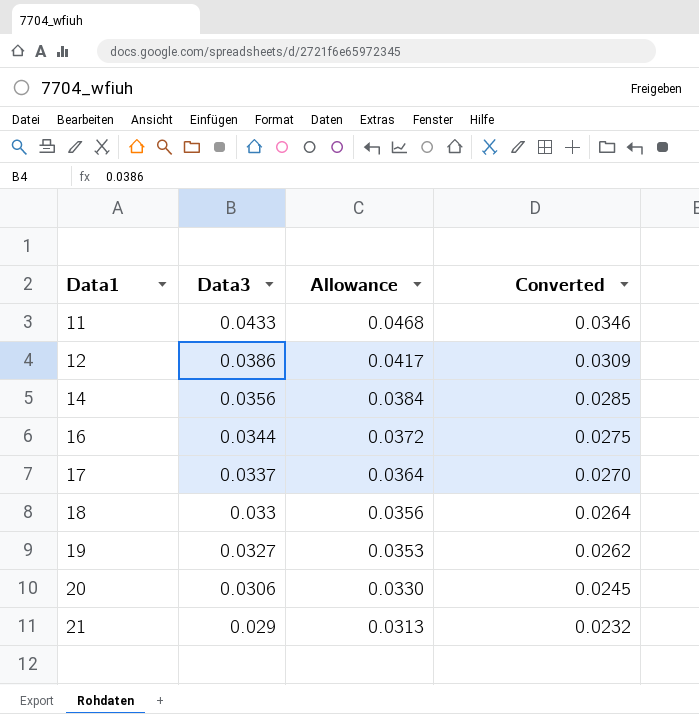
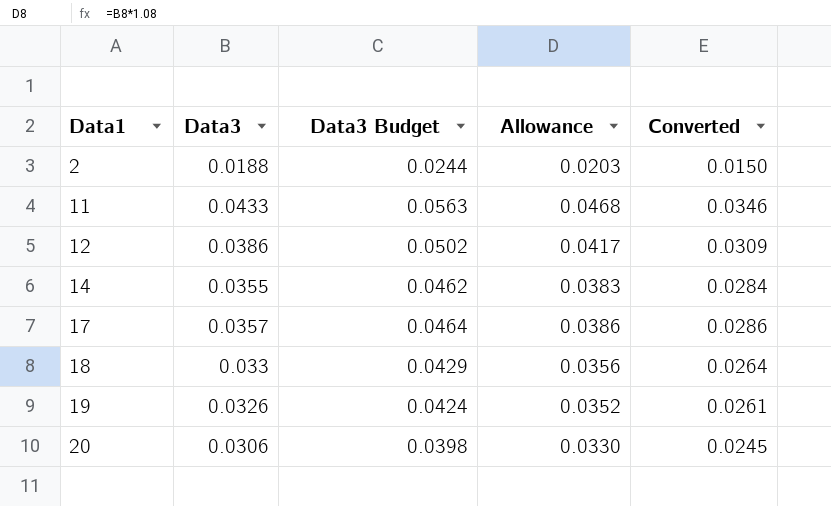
column Data3 Budget | formula: none -> [Data3] * 1.3
row 16: 0.0344 | 0.0372 | 0.0275 -> none
row 21: 0.029 | 0.0313 | 0.0232 -> none
row 2: none -> 0.0188 | 0.0244 | 0.0203 | 0.0150
14 | Data3: 0.0356 -> 0.0355
14 | Allowance: 0.0384 -> 0.0383
14 | Converted: 0.0285 -> 0.0284
17 | Data3: 0.0337 -> 0.0357
17 | Allowance: 0.0364 -> 0.0386
17 | Converted: 0.0270 -> 0.0286
19 | Data3: 0.0327 -> 0.0326
19 | Allowance: 0.0353 -> 0.0352
19 | Converted: 0.0262 -> 0.0261

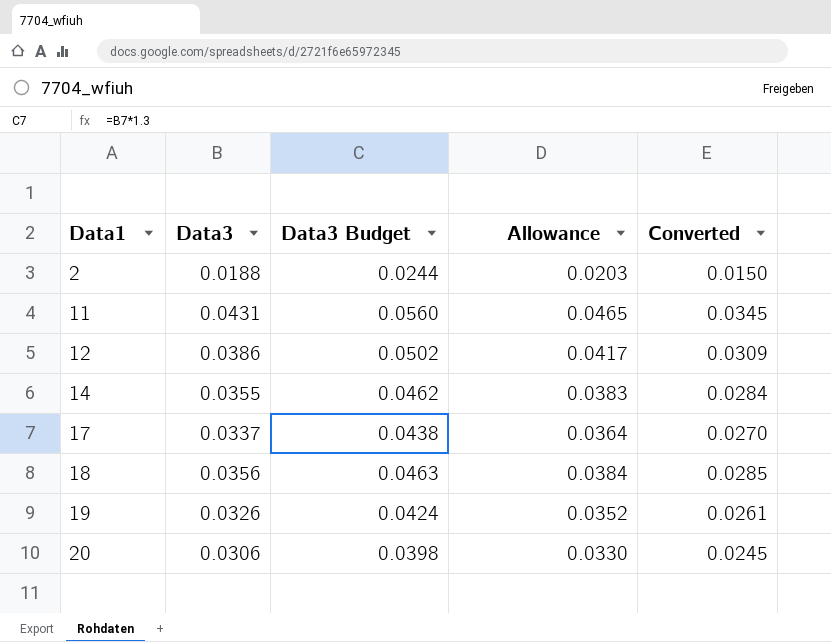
11 | Data3: 0.0433 -> 0.0431
11 | Data3 Budget: 0.0563 -> 0.0560
11 | Allowance: 0.0468 -> 0.0465
11 | Converted: 0.0346 -> 0.0345
17 | Data3: 0.0357 -> 0.0337
17 | Data3 Budget: 0.0464 -> 0.0438
17 | Allowance: 0.0386 -> 0.0364
17 | Converted: 0.0286 -> 0.0270
18 | Data3: 0.033 -> 0.0356
18 | Data3 Budget: 0.0429 -> 0.0463
18 | Allowance: 0.0356 -> 0.0384
18 | Converted: 0.0264 -> 0.0285

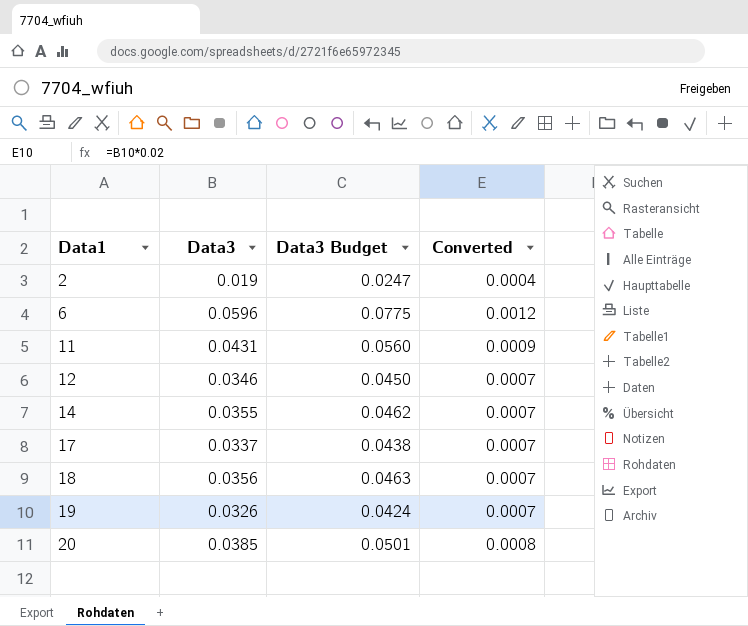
column Allowance | formula: [Data3] * 1.08 -> none
column Converted | formula: [Data3] * 0.8 -> [Data3] * 0.02
2 | Data3: 0.0188 -> 0.019
2 | Data3 Budget: 0.0244 -> 0.0247
row 6: none -> 0.0596 | 0.0775 | 0.0012
12 | Data3: 0.0386 -> 0.0346
12 | Data3 Budget: 0.0502 -> 0.0450
20 | Data3: 0.0306 -> 0.0385
20 | Data3 Budget: 0.0398 -> 0.0501

